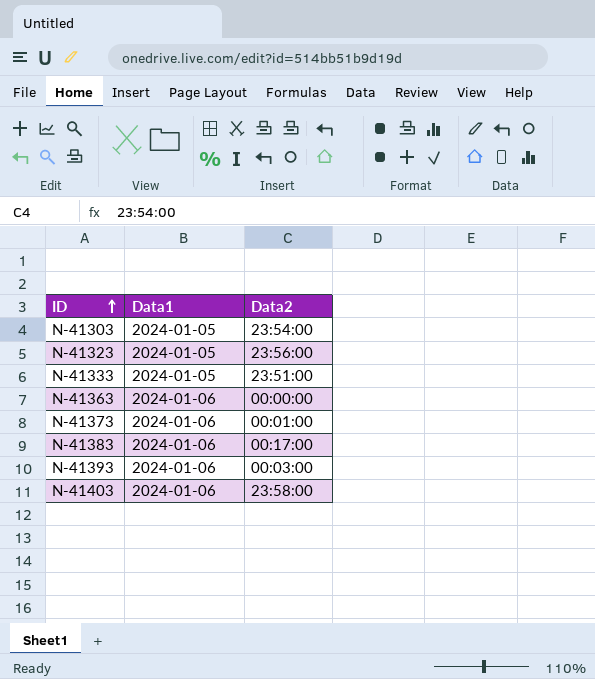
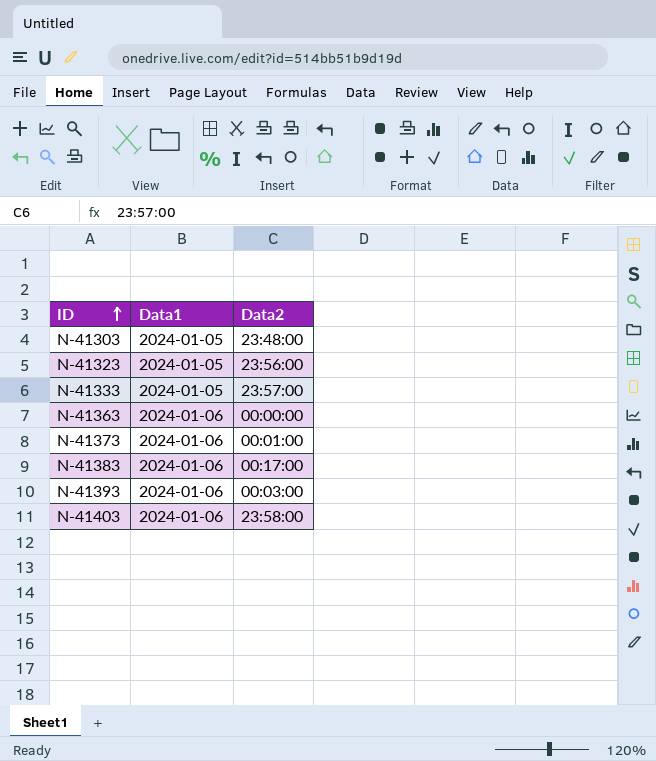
N-41303 | Data2: 23:54:00 -> 23:48:00
N-41333 | Data2: 23:51:00 -> 23:57:00

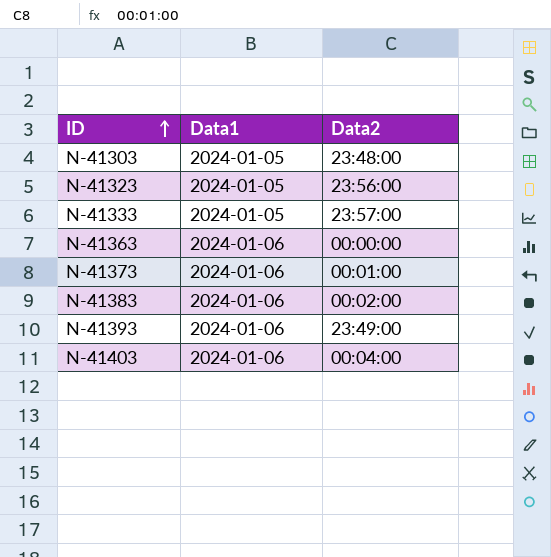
N-41383 | Data2: 00:17:00 -> 00:02:00
N-41393 | Data2: 00:03:00 -> 23:49:00
N-41403 | Data2: 23:58:00 -> 00:04:00

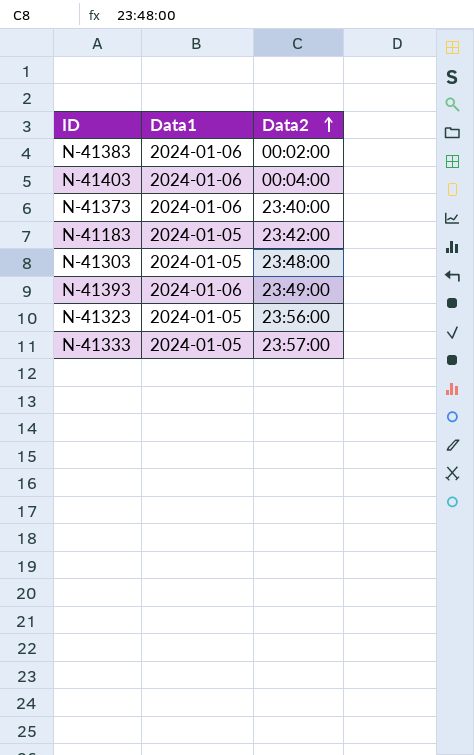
row order: ID ascending -> Data2 ascending
row N-41363: 2024-01-06 | 00:00:00 -> none
N-41373 | Data2: 00:01:00 -> 23:40:00
row N-41183: none -> 2024-01-05 | 23:42:00

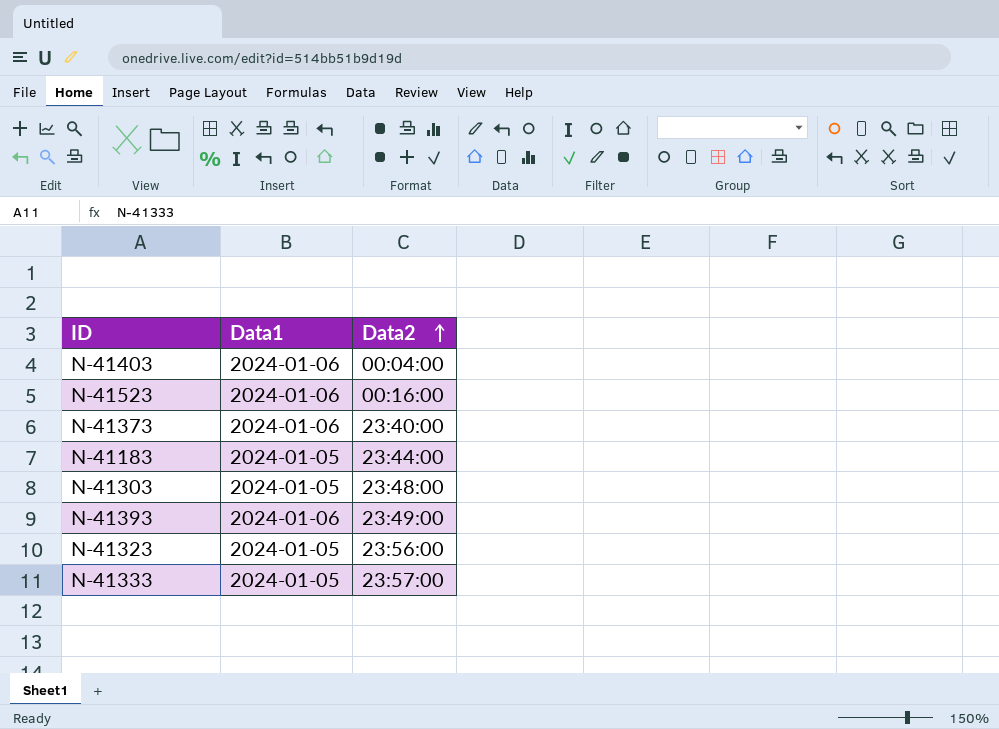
row N-41383: 2024-01-06 | 00:02:00 -> none
row N-41523: none -> 2024-01-06 | 00:16:00
N-41183 | Data2: 23:42:00 -> 23:44:00

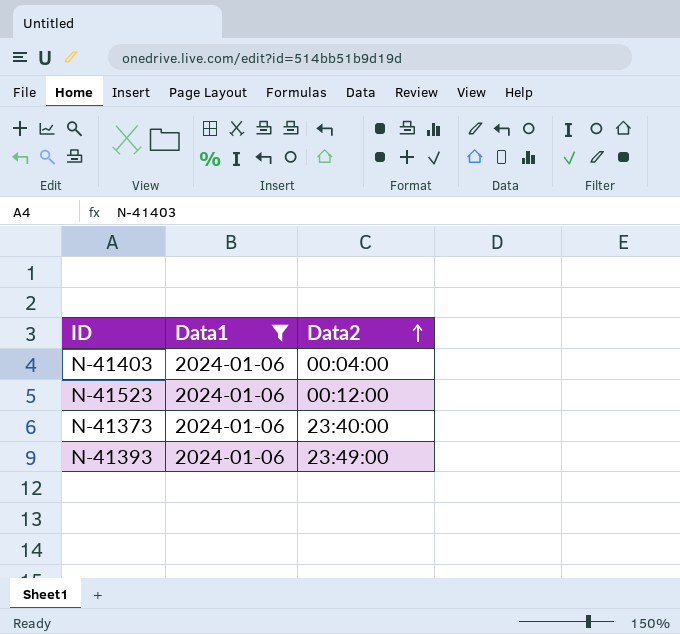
filter: none -> Data1 = 2024-01-06
N-41523 | Data2: 00:16:00 -> 00:12:00

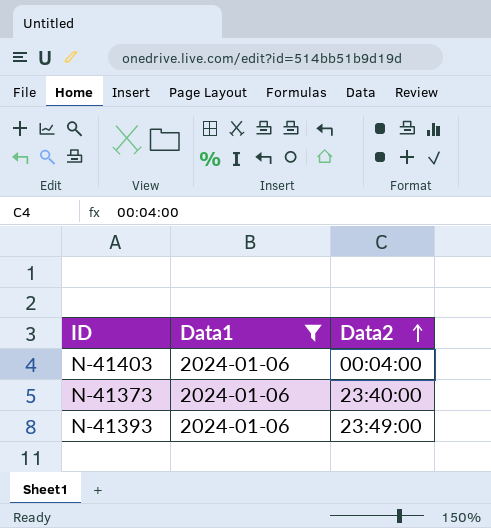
row N-41523: 2024-01-06 | 00:12:00 -> none

